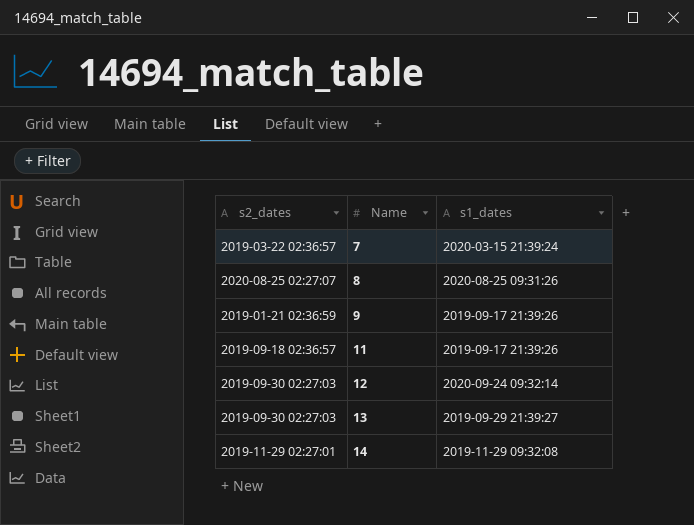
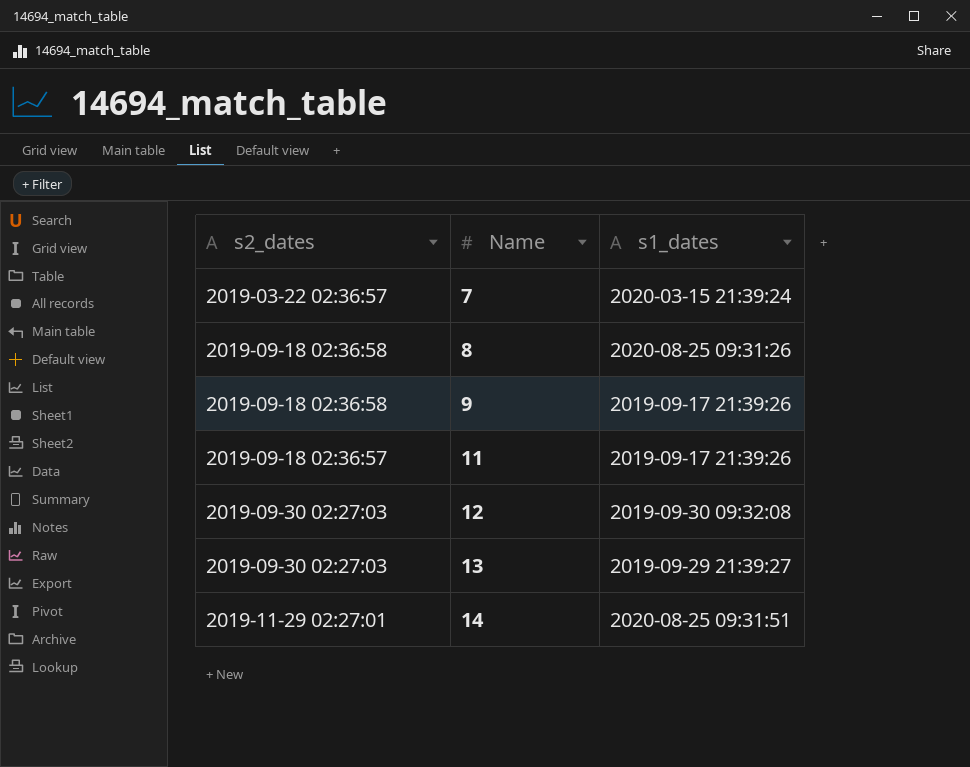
8 | s2_dates: 2020-08-25 02:27:07 -> 2019-09-18 02:36:58
9 | s2_dates: 2019-01-21 02:36:59 -> 2019-09-18 02:36:58
12 | s1_dates: 2020-09-24 09:32:14 -> 2019-09-30 09:32:08
14 | s1_dates: 2019-11-29 09:32:08 -> 2020-08-25 09:31:51

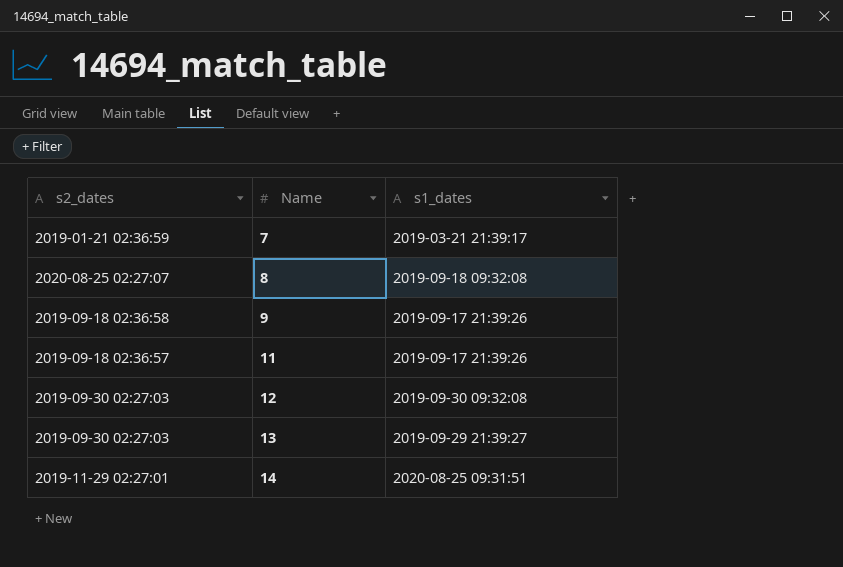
7 | s2_dates: 2019-03-22 02:36:57 -> 2019-01-21 02:36:59
7 | s1_dates: 2020-03-15 21:39:24 -> 2019-03-21 21:39:17
8 | s2_dates: 2019-09-18 02:36:58 -> 2020-08-25 02:27:07
8 | s1_dates: 2020-08-25 09:31:26 -> 2019-09-18 09:32:08

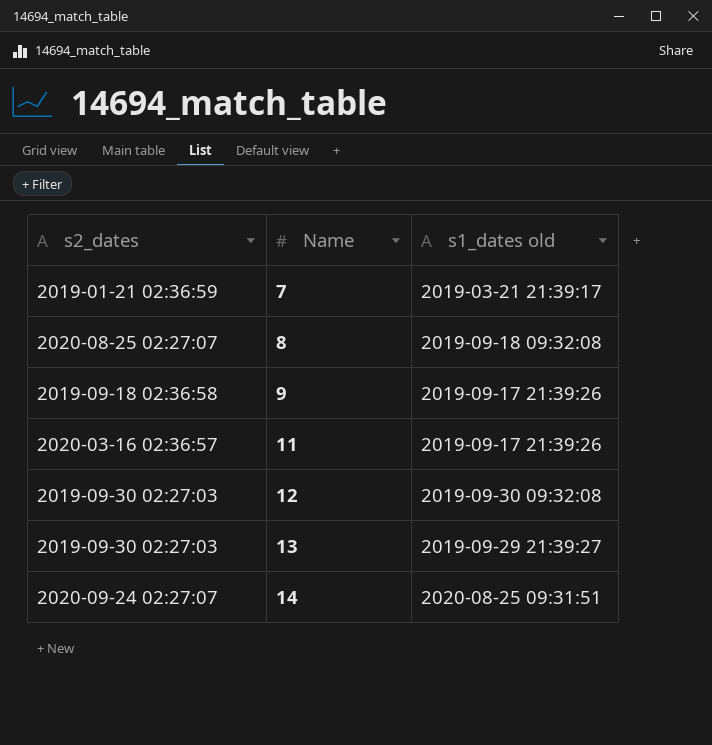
column name: s1_dates -> s1_dates old
11 | s2_dates: 2019-09-18 02:36:57 -> 2020-03-16 02:36:57
14 | s2_dates: 2019-11-29 02:27:01 -> 2020-09-24 02:27:07

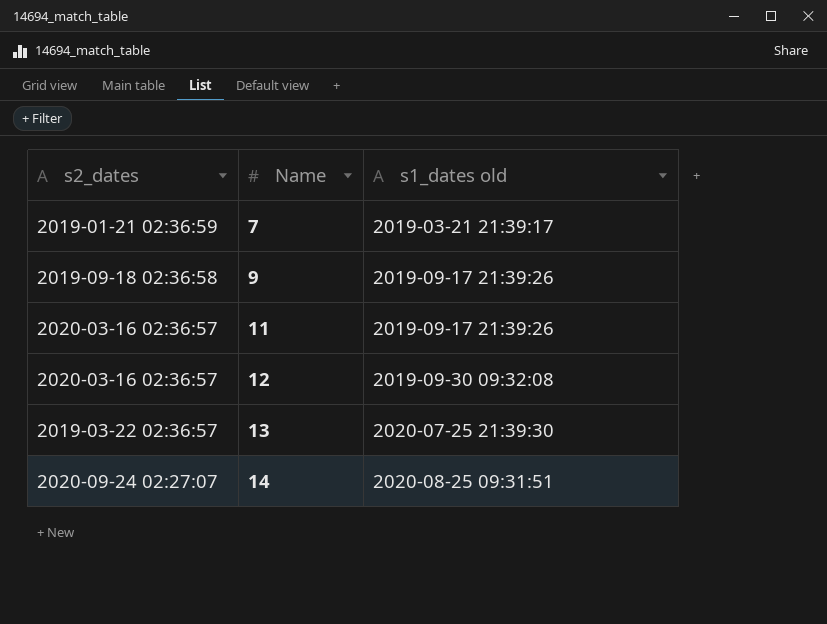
row 8: 2020-08-25 02:27:07 | 2019-09-18 09:32:08 -> none
12 | s2_dates: 2019-09-30 02:27:03 -> 2020-03-16 02:36:57
13 | s2_dates: 2019-09-30 02:27:03 -> 2019-03-22 02:36:57
13 | s1_dates old: 2019-09-29 21:39:27 -> 2020-07-25 21:39:30

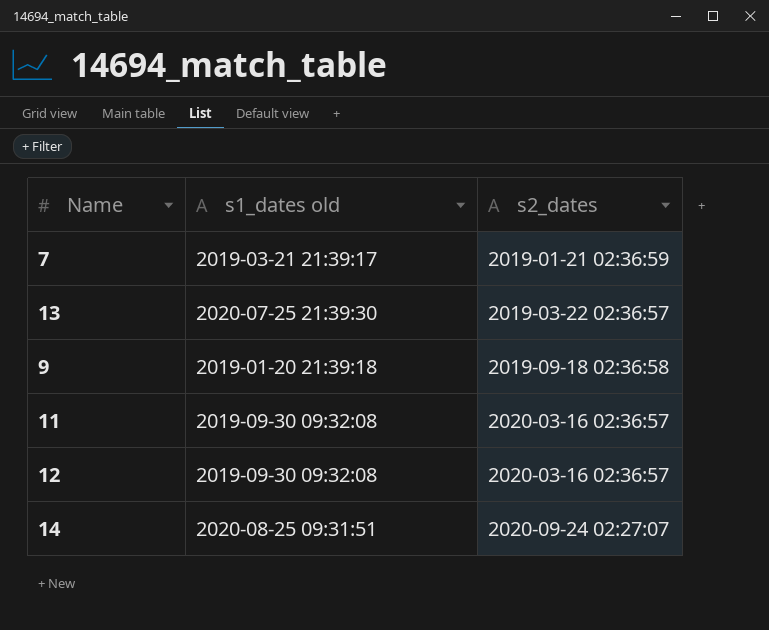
row order: Name ascending -> s2_dates ascending
column s2_dates | position: 1 -> 3
9 | s1_dates old: 2019-09-17 21:39:26 -> 2019-01-20 21:39:18
11 | s1_dates old: 2019-09-17 21:39:26 -> 2019-09-30 09:32:08

